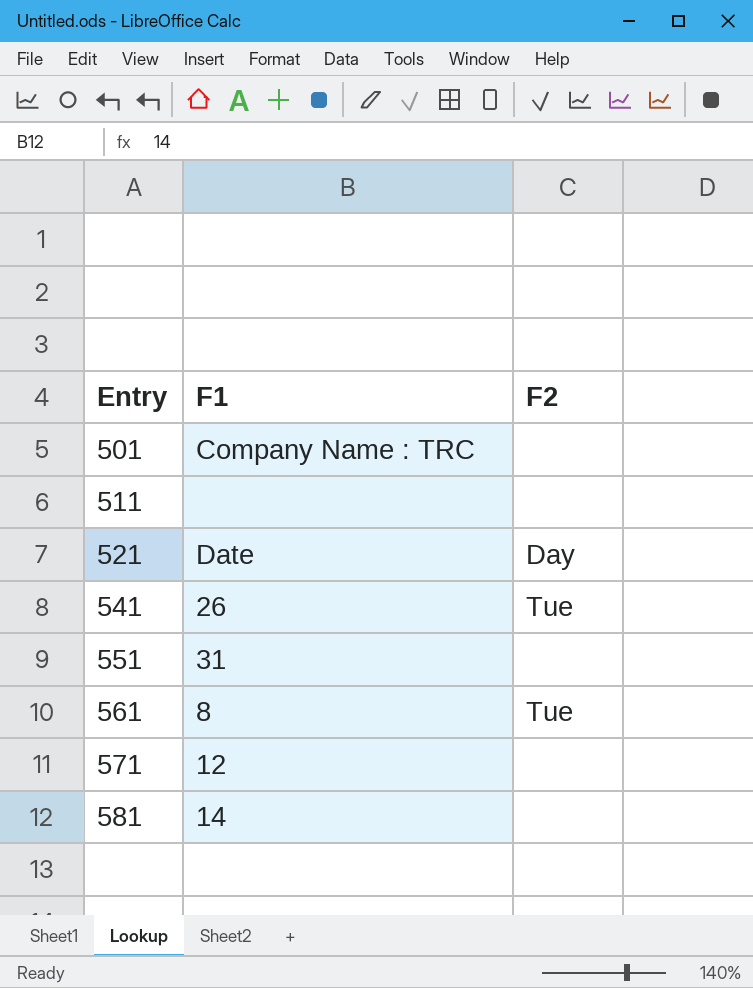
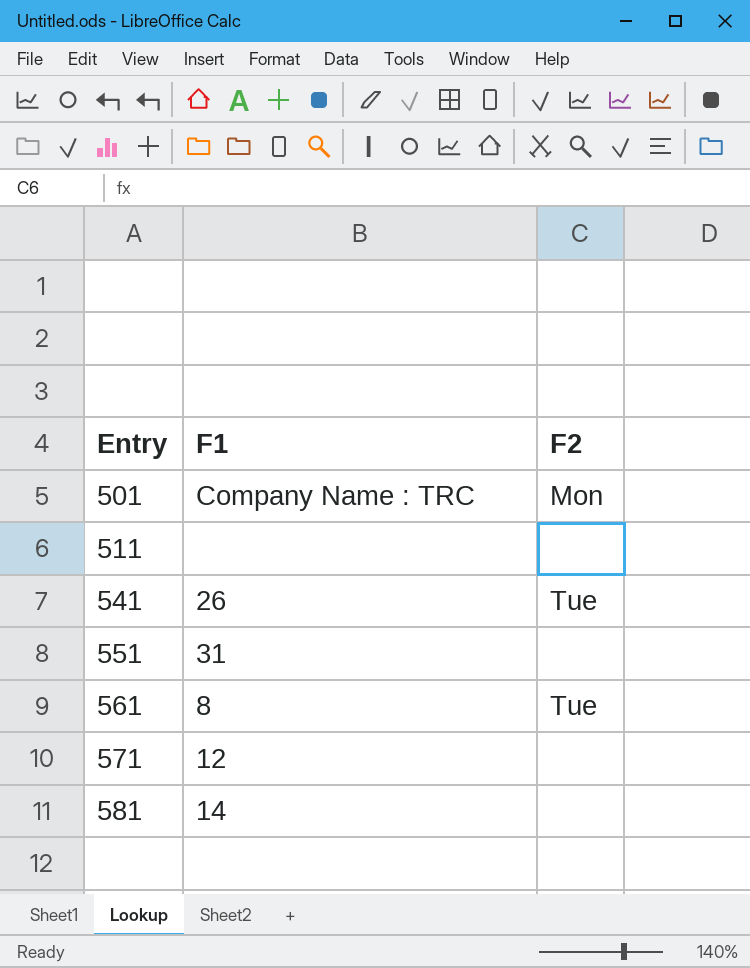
row 521: Date | Day -> none
501 | F2: none -> Mon

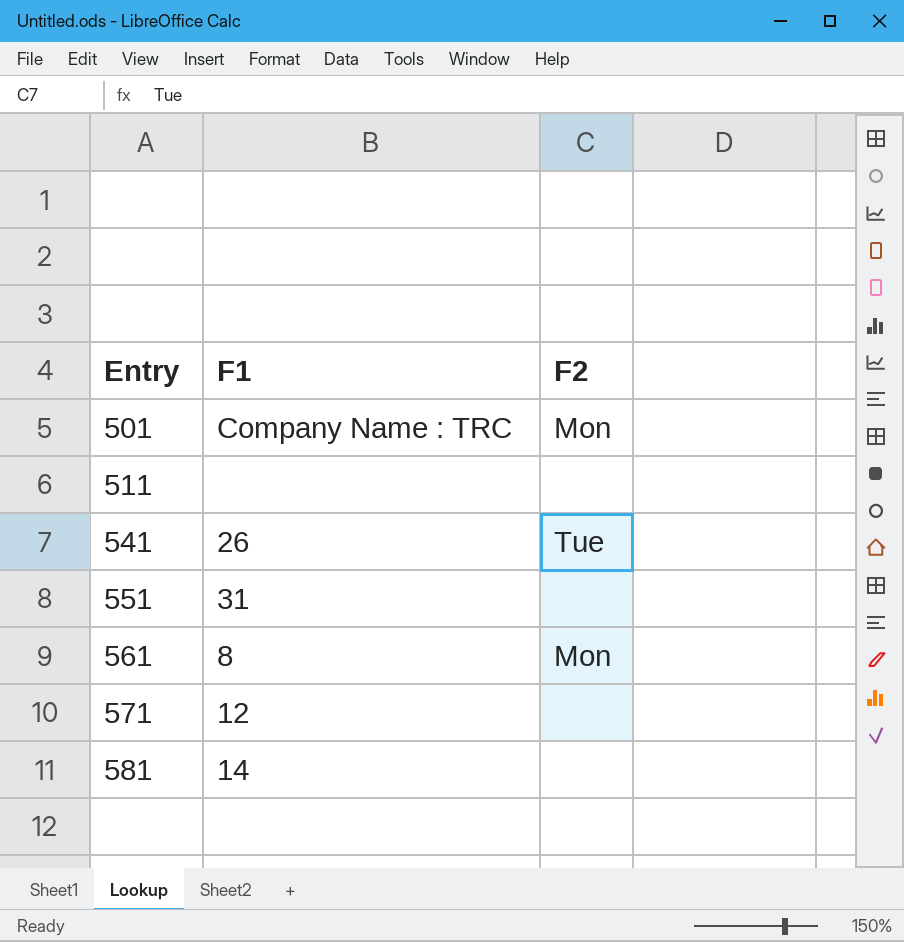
561 | F2: Tue -> Mon

